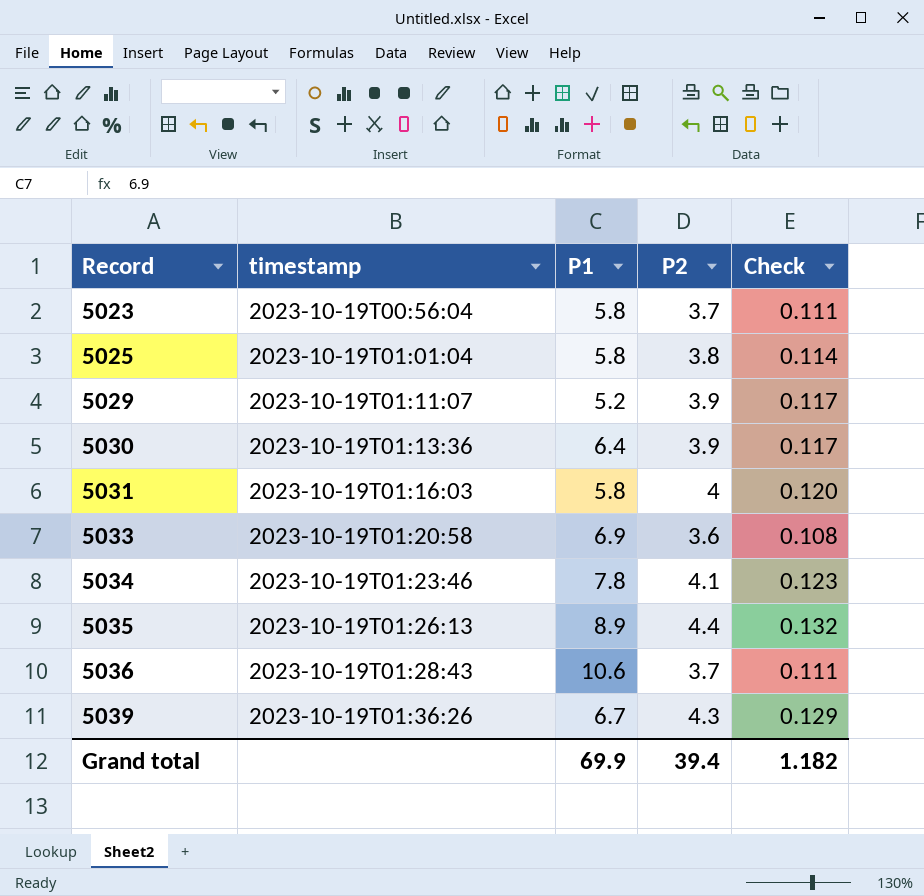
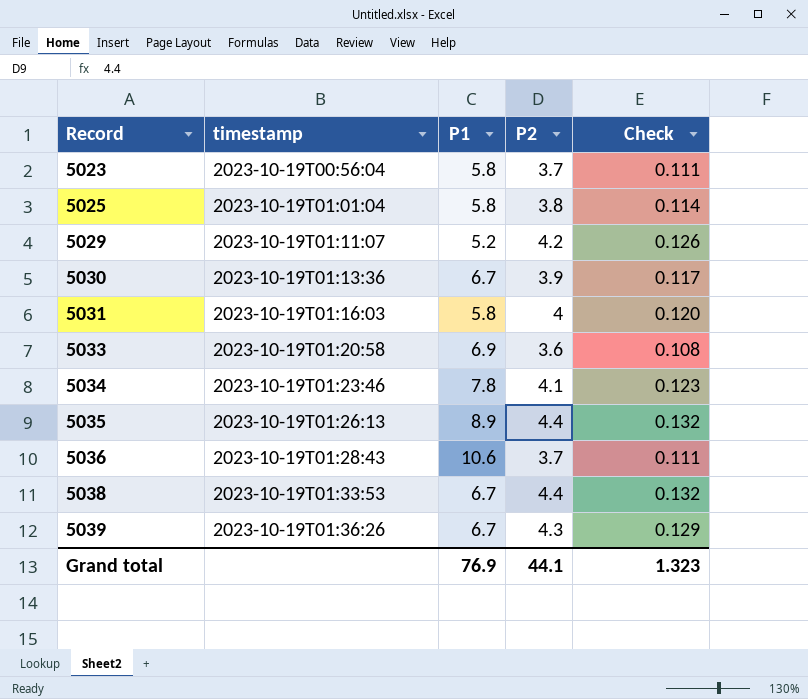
5029 | P2: 3.9 -> 4.2
5029 | Check: 0.117 -> 0.126
5030 | P1: 6.4 -> 6.7
row 5038: none -> 2023-10-19T01:33:53 | 6.7 | 4.4 | 0.132
Grand total | P1: 69.9 -> 76.9
Grand total | P2: 39.4 -> 44.1
Grand total | Check: 1.182 -> 1.323

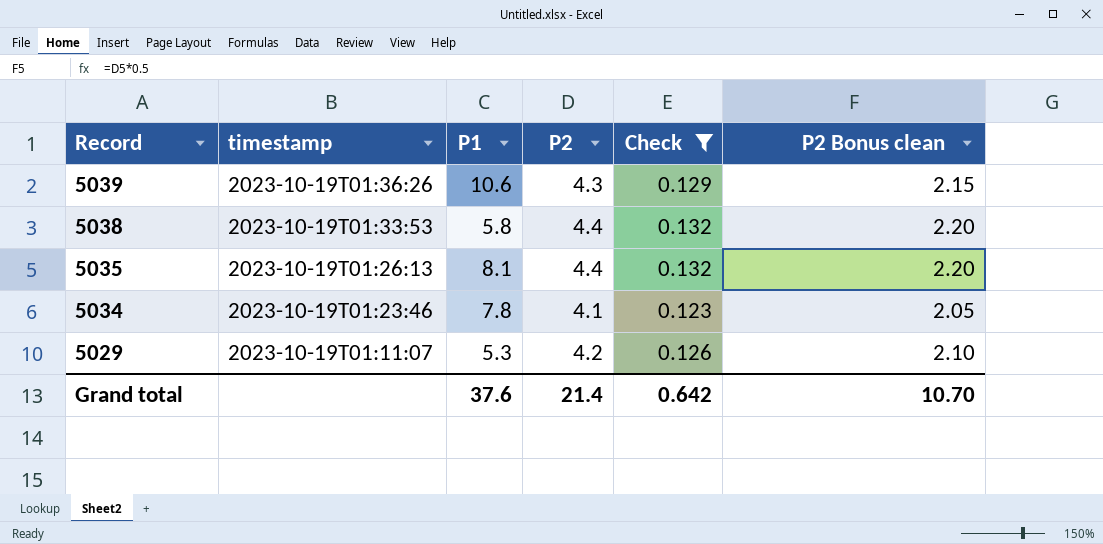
filter: none -> Check >= 0.123
row order: Record ascending -> Record descending
column P2 Bonus clean | formula: none -> [P2] * 0.5
5039 | P1: 6.7 -> 10.6
5038 | P1: 6.7 -> 5.8
5035 | P1: 8.9 -> 8.1
5029 | P1: 5.2 -> 5.3
Grand total | P1: 76.9 -> 37.6
Grand total | P2: 44.1 -> 21.4
Grand total | Check: 1.323 -> 0.642

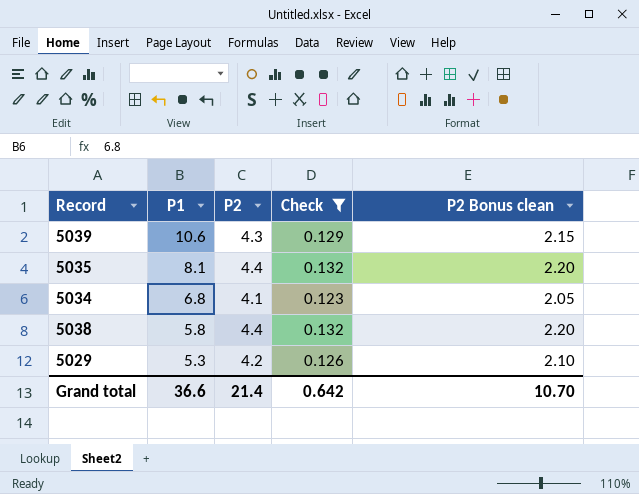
row order: Record descending -> P1 descending
column timestamp | position: 2 -> none
5034 | P1: 7.8 -> 6.8
Grand total | P1: 37.6 -> 36.6

